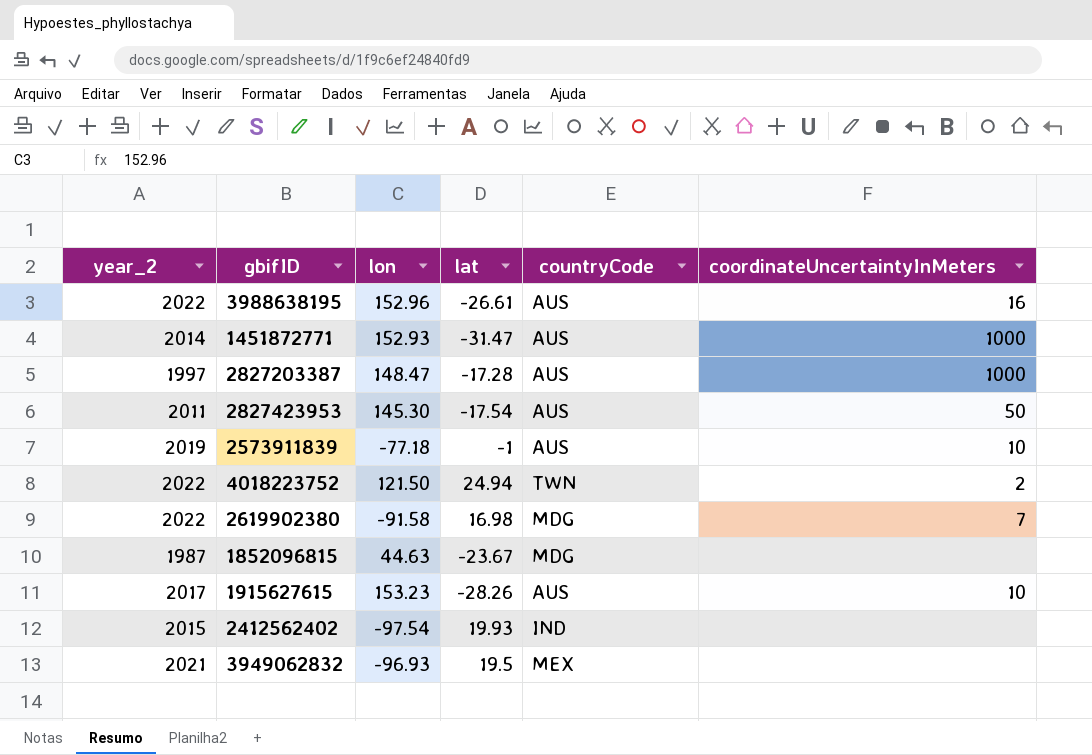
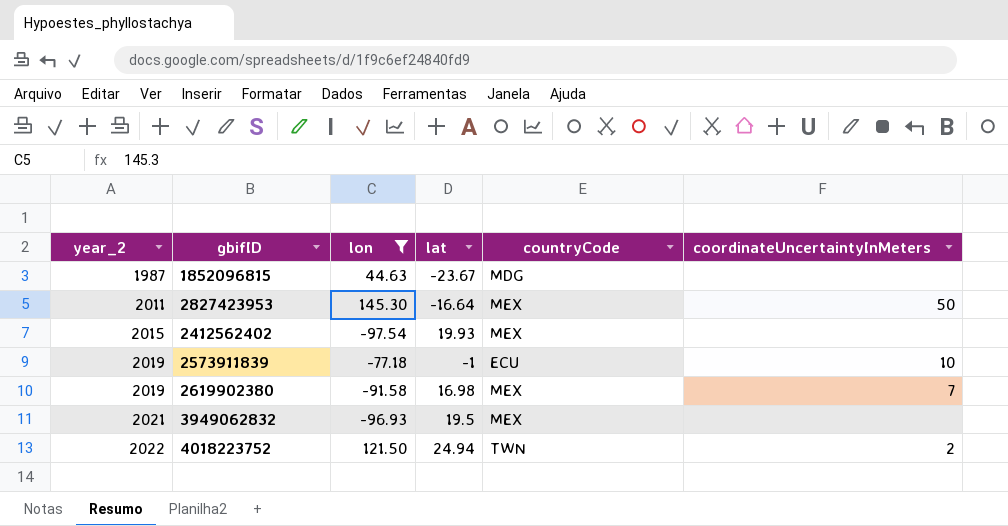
filter: none -> lon <= 145.30
row order: none -> year_2 ascending
2827423953 | lat: -17.54 -> -16.64
2827423953 | countryCode: AUS -> MEX
2412562402 | countryCode: IND -> MEX
2573911839 | countryCode: AUS -> ECU
2619902380 | year_2: 2022 -> 2019
2619902380 | countryCode: MDG -> MEX

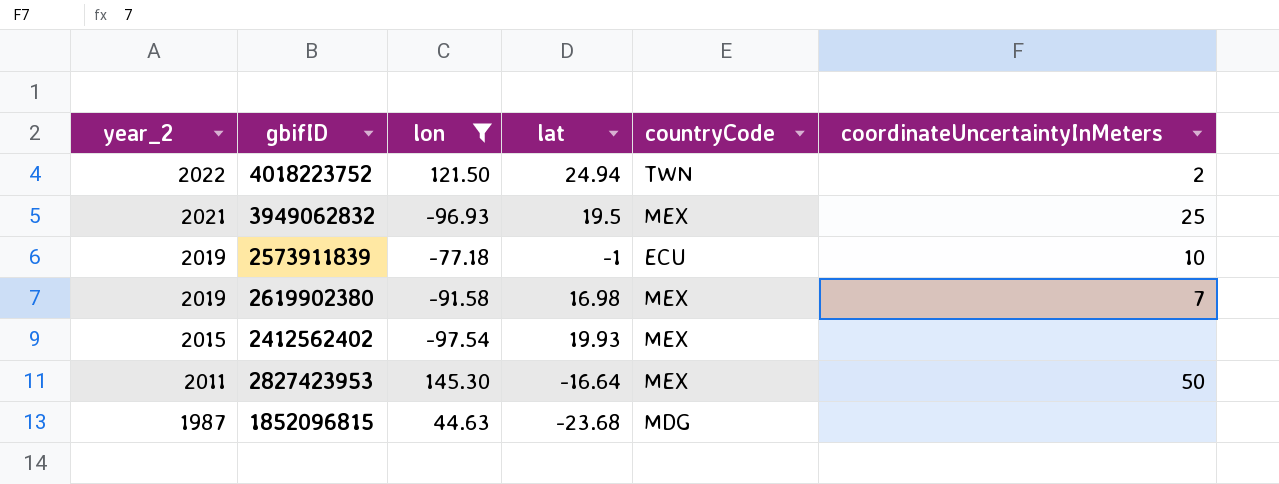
row order: year_2 ascending -> year_2 descending
3949062832 | coordinateUncertaintyInMeters: none -> 25
1852096815 | lat: -23.67 -> -23.68

